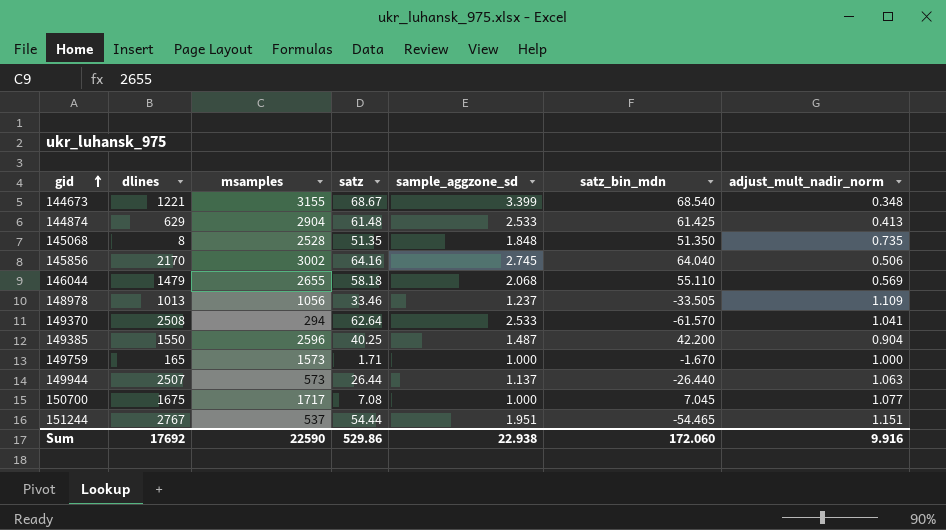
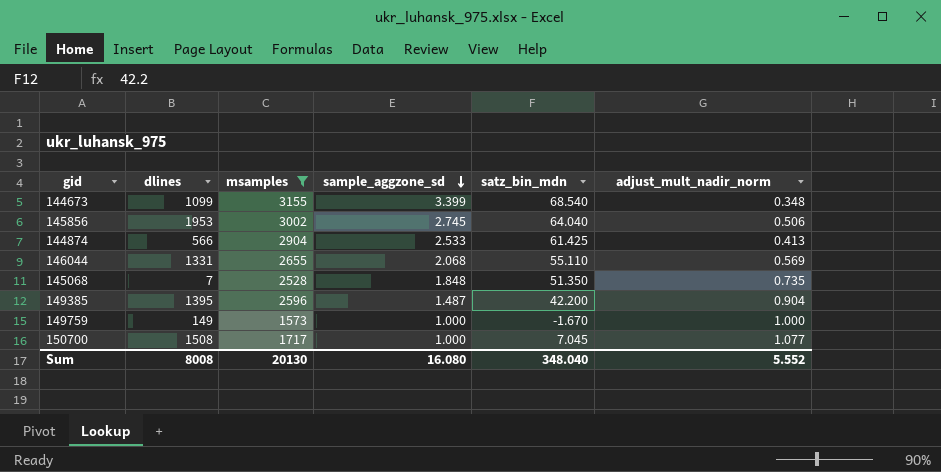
filter: none -> msamples >= 1573
row order: gid ascending -> sample_aggzone_sd descending
column satz | position: 4 -> none
144673 | dlines: 1221 -> 1099
145856 | dlines: 2170 -> 1953
144874 | dlines: 629 -> 566
146044 | dlines: 1479 -> 1331
145068 | dlines: 8 -> 7
149385 | dlines: 1550 -> 1395
149759 | dlines: 165 -> 149
150700 | dlines: 1675 -> 1508
Sum | dlines: 17692 -> 8008
Sum | msamples: 22590 -> 20130
Sum | sample_aggzone_sd: 22.938 -> 16.080
Sum | satz_bin_mdn: 172.060 -> 348.040
Sum | adjust_mult_nadir_norm: 9.916 -> 5.552

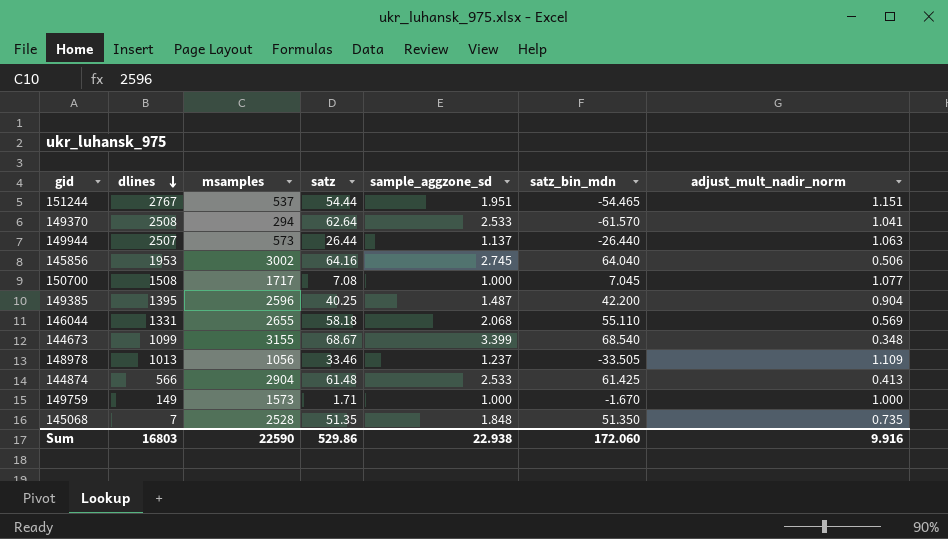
filter: msamples >= 1573 -> none
row order: sample_aggzone_sd descending -> dlines descending
column satz | position: none -> 4
Sum | dlines: 8008 -> 16803
Sum | msamples: 20130 -> 22590
Sum | sample_aggzone_sd: 16.080 -> 22.938
Sum | satz_bin_mdn: 348.040 -> 172.060
Sum | adjust_mult_nadir_norm: 5.552 -> 9.916

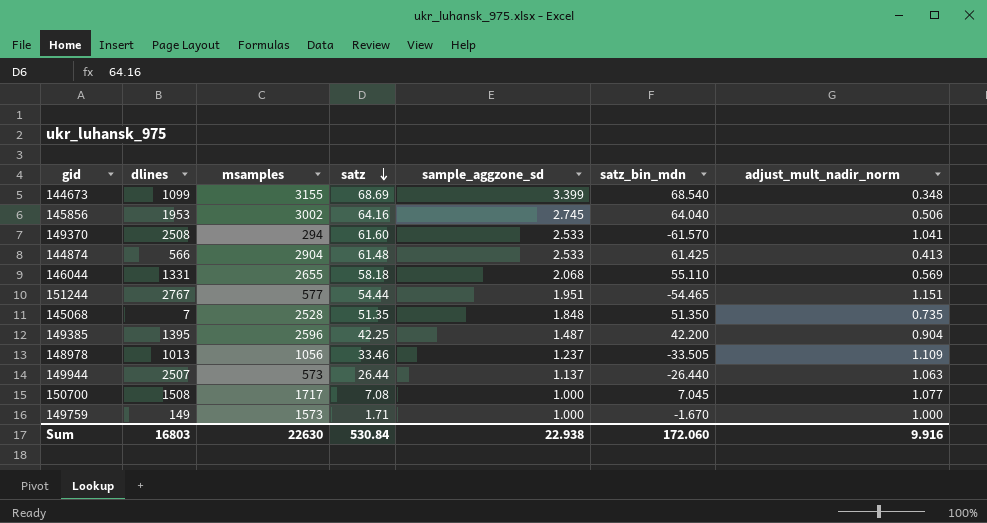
row order: dlines descending -> satz descending
144673 | satz: 68.67 -> 68.69
149370 | satz: 62.64 -> 61.60
151244 | msamples: 537 -> 577
149385 | satz: 40.25 -> 42.25
Sum | msamples: 22590 -> 22630
Sum | satz: 529.86 -> 530.84

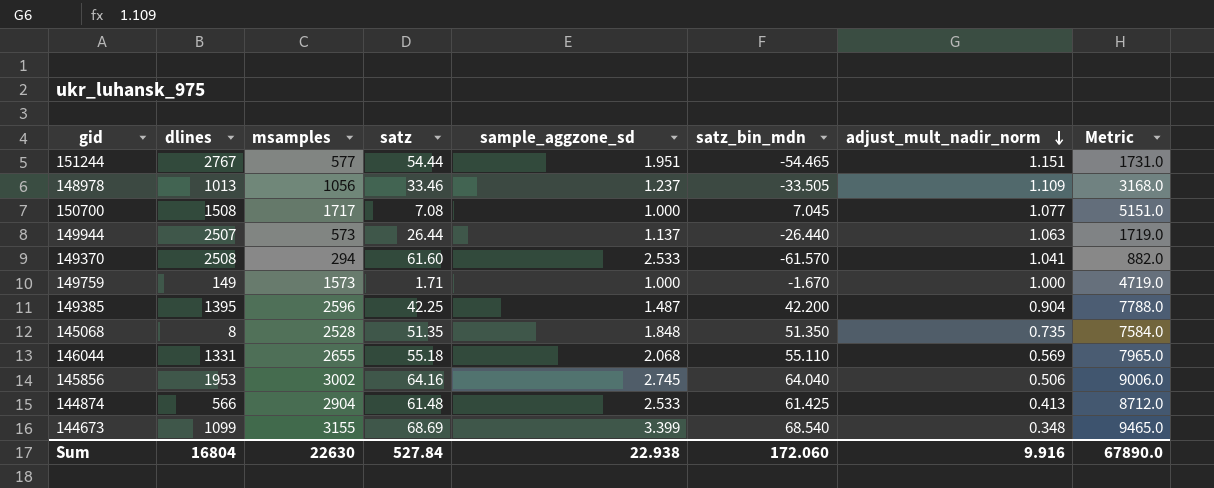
row order: satz descending -> adjust_mult_nadir_norm descending
column Metric | formula: none -> [msamples] * 3
145068 | dlines: 7 -> 8
146044 | satz: 58.18 -> 55.18
Sum | dlines: 16803 -> 16804
Sum | satz: 530.84 -> 527.84

